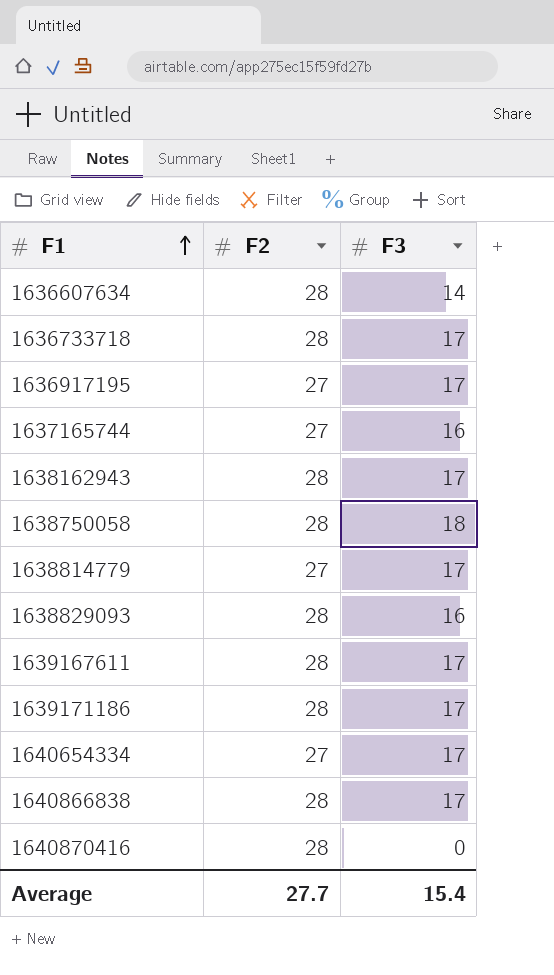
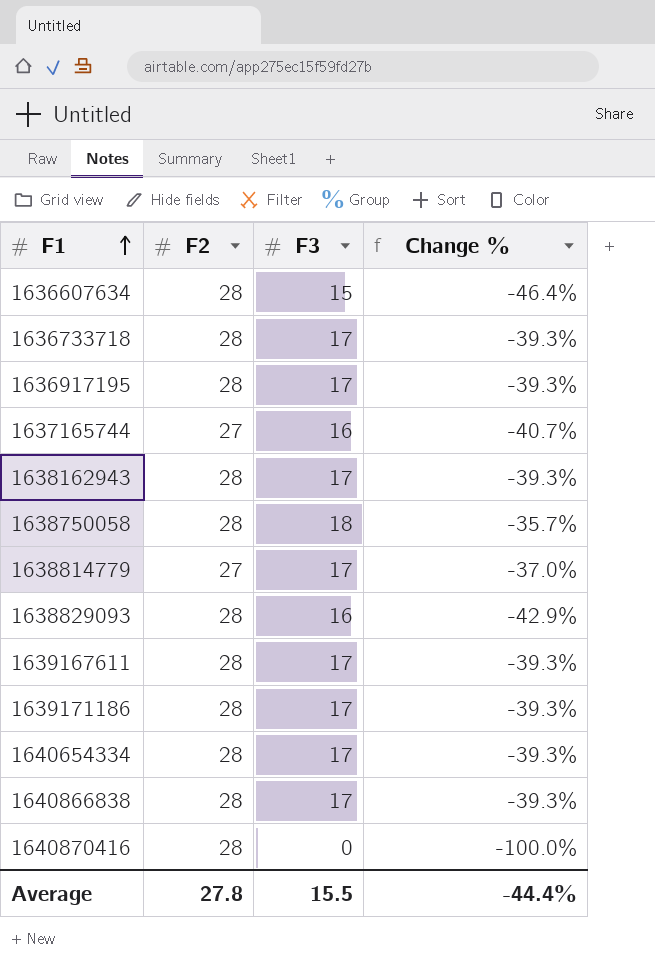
column Change % | formula: none -> ([F3] - [F2]) / [F2]
1636607634 | F3: 14 -> 15
1636917195 | F2: 27 -> 28
1640654334 | F2: 27 -> 28
Average | F2: 27.7 -> 27.8
Average | F3: 15.4 -> 15.5

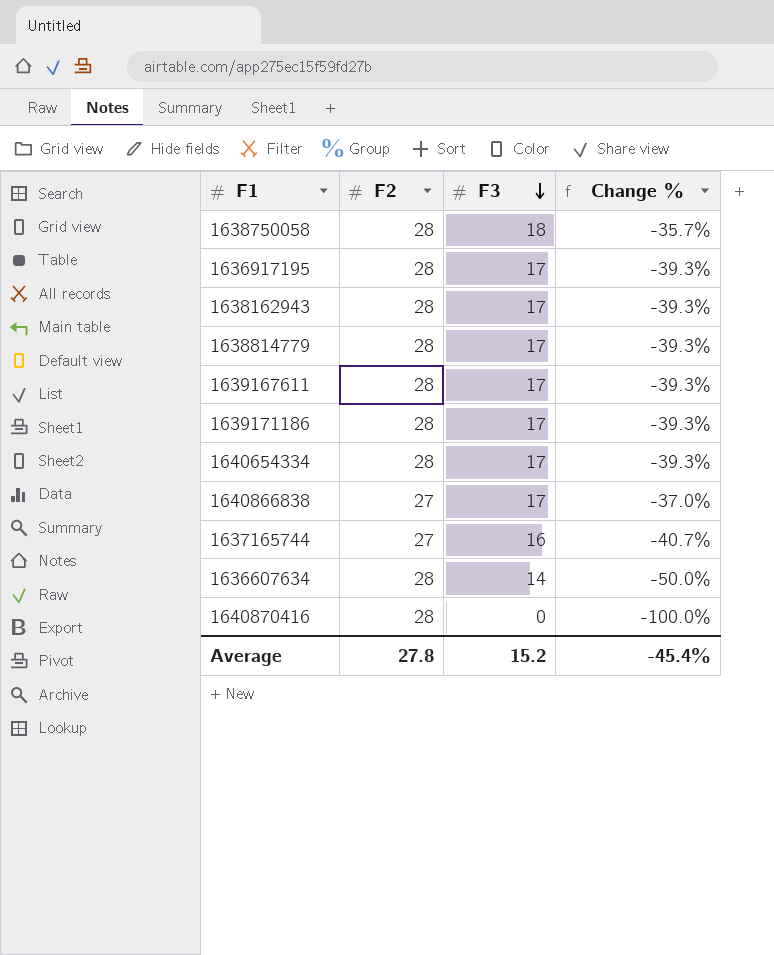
row order: F1 ascending -> F3 descending
row 1636733718: 28 | 17 | -39.3% -> none
row 1638829093: 28 | 16 | -42.9% -> none
1638814779 | F2: 27 -> 28
1638814779 | Change %: -37.0% -> -39.3%
1640866838 | F2: 28 -> 27
1640866838 | Change %: -39.3% -> -37.0%
1636607634 | F3: 15 -> 14
1636607634 | Change %: -46.4% -> -50.0%
Average | F3: 15.5 -> 15.2
Average | Change %: -44.4% -> -45.4%

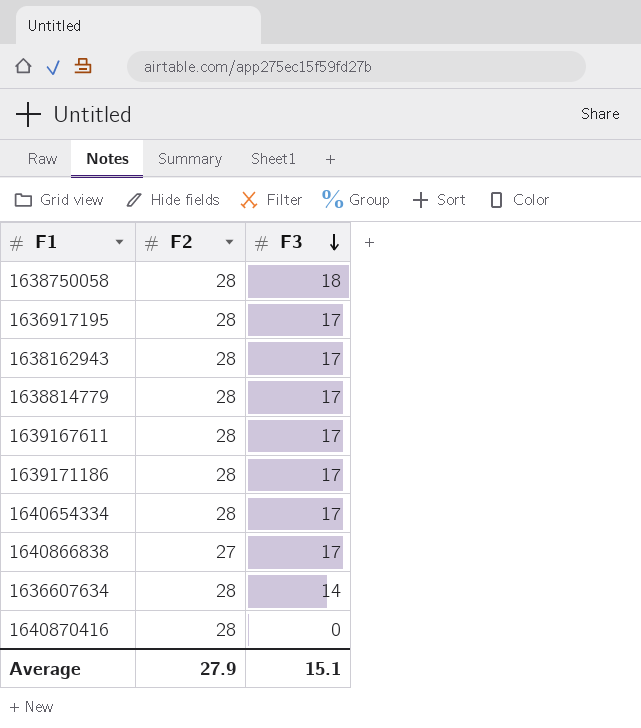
column Change % | formula: ([F3] - [F2]) / [F2] -> none
row 1637165744: 27 | 16 | -40.7% -> none
Average | F2: 27.8 -> 27.9
Average | F3: 15.2 -> 15.1

